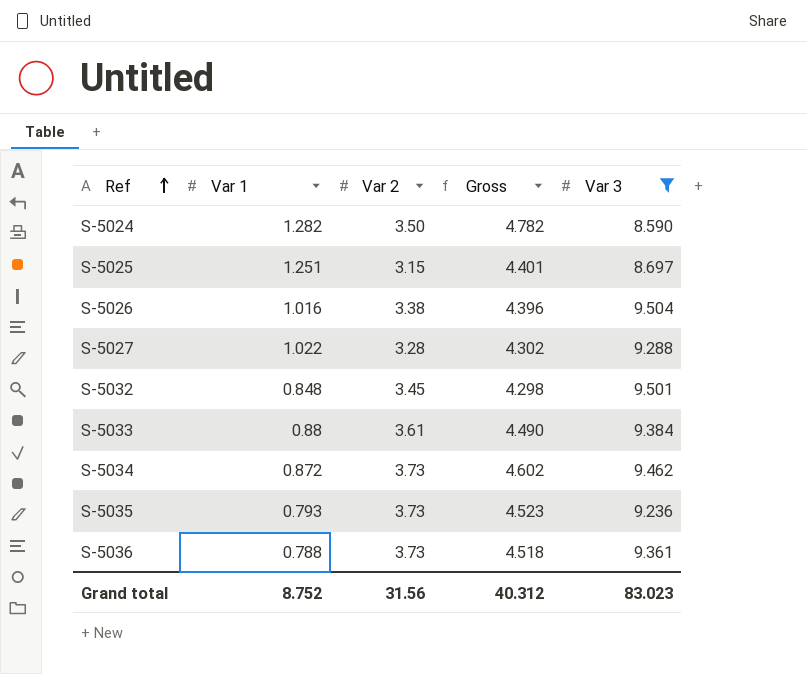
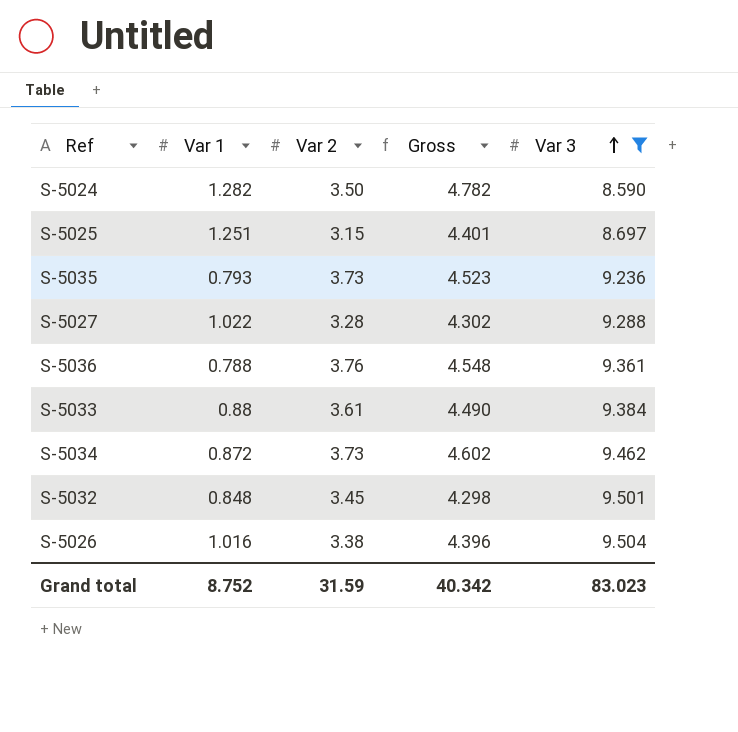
row order: Ref ascending -> Var 3 ascending
S-5036 | Var 2: 3.73 -> 3.76
S-5036 | Gross: 4.518 -> 4.548
Grand total | Var 2: 31.56 -> 31.59
Grand total | Gross: 40.312 -> 40.342

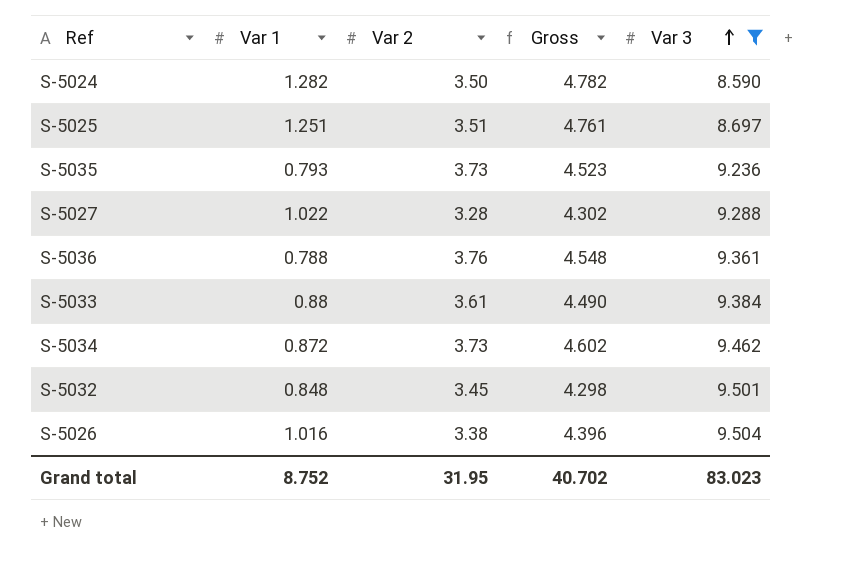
S-5025 | Var 2: 3.15 -> 3.51
S-5025 | Gross: 4.401 -> 4.761
Grand total | Var 2: 31.59 -> 31.95
Grand total | Gross: 40.342 -> 40.702

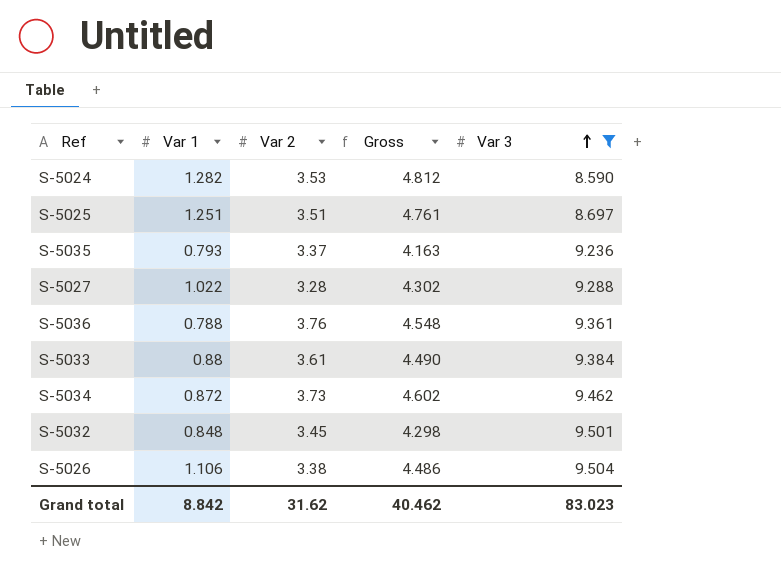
S-5024 | Var 2: 3.50 -> 3.53
S-5024 | Gross: 4.782 -> 4.812
S-5035 | Var 2: 3.73 -> 3.37
S-5035 | Gross: 4.523 -> 4.163
S-5026 | Var 1: 1.016 -> 1.106
S-5026 | Gross: 4.396 -> 4.486
Grand total | Var 1: 8.752 -> 8.842
Grand total | Var 2: 31.95 -> 31.62
Grand total | Gross: 40.702 -> 40.462

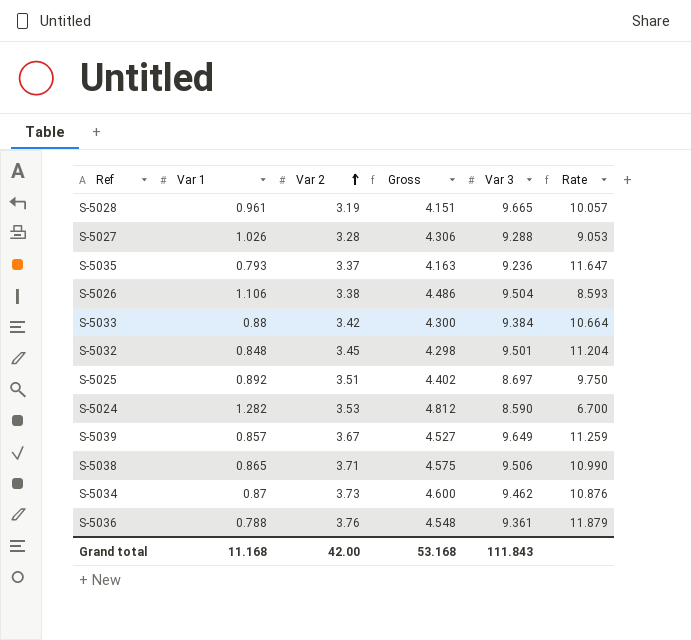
filter: Var 3 <= 9.504 -> none
row order: Var 3 ascending -> Var 2 ascending
column Rate | formula: none -> [Var 3] / [Var 1]
S-5027 | Var 1: 1.022 -> 1.026
S-5027 | Gross: 4.302 -> 4.306
S-5033 | Var 2: 3.61 -> 3.42
S-5033 | Gross: 4.490 -> 4.300
S-5025 | Var 1: 1.251 -> 0.892
S-5025 | Gross: 4.761 -> 4.402
S-5034 | Var 1: 0.872 -> 0.87
S-5034 | Gross: 4.602 -> 4.600
Grand total | Var 1: 8.842 -> 11.168
Grand total | Var 2: 31.62 -> 42.00
Grand total | Gross: 40.462 -> 53.168
Grand total | Var 3: 83.023 -> 111.843

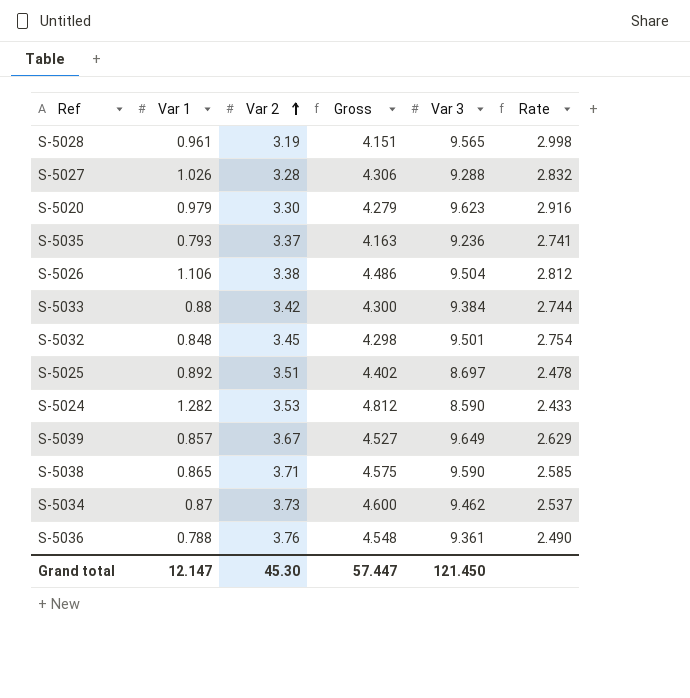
column Rate | formula: [Var 3] / [Var 1] -> [Var 3] / [Var 2]
S-5028 | Var 3: 9.665 -> 9.565
row S-5020: none -> 0.979 | 3.30 | 4.279 | 9.623 | 2.916
S-5038 | Var 3: 9.506 -> 9.590
Grand total | Var 1: 11.168 -> 12.147
Grand total | Var 2: 42.00 -> 45.30
Grand total | Gross: 53.168 -> 57.447
Grand total | Var 3: 111.843 -> 121.450

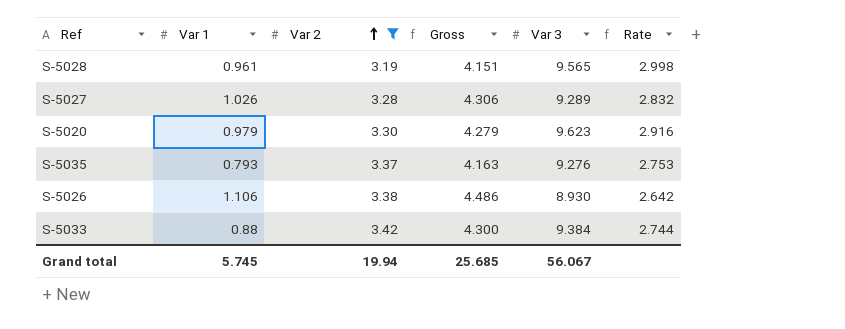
filter: none -> Var 2 <= 3.42
S-5027 | Var 3: 9.288 -> 9.289
S-5035 | Var 3: 9.236 -> 9.276
S-5035 | Rate: 2.741 -> 2.753
S-5026 | Var 3: 9.504 -> 8.930
S-5026 | Rate: 2.812 -> 2.642
Grand total | Var 1: 12.147 -> 5.745
Grand total | Var 2: 45.30 -> 19.94
Grand total | Gross: 57.447 -> 25.685
Grand total | Var 3: 121.450 -> 56.067

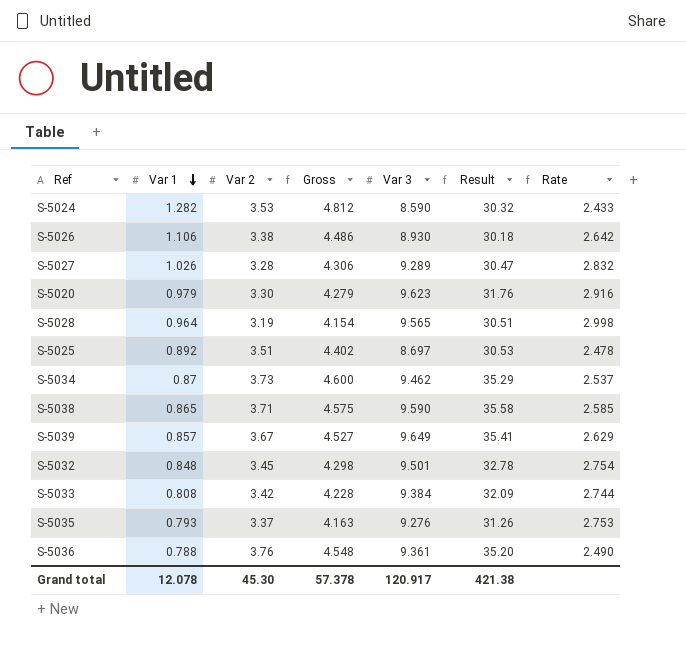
filter: Var 2 <= 3.42 -> none
row order: Var 2 ascending -> Var 1 descending
column Result | formula: none -> [Var 2] * [Var 3]
S-5028 | Var 1: 0.961 -> 0.964
S-5028 | Gross: 4.151 -> 4.154
S-5033 | Var 1: 0.88 -> 0.808
S-5033 | Gross: 4.300 -> 4.228
Grand total | Var 1: 5.745 -> 12.078
Grand total | Var 2: 19.94 -> 45.30
Grand total | Gross: 25.685 -> 57.378
Grand total | Var 3: 56.067 -> 120.917

